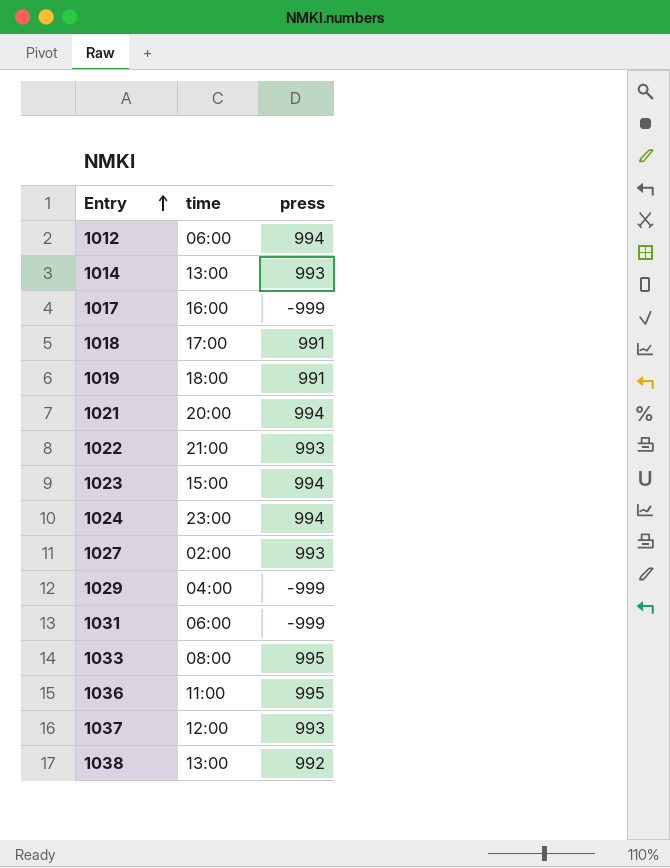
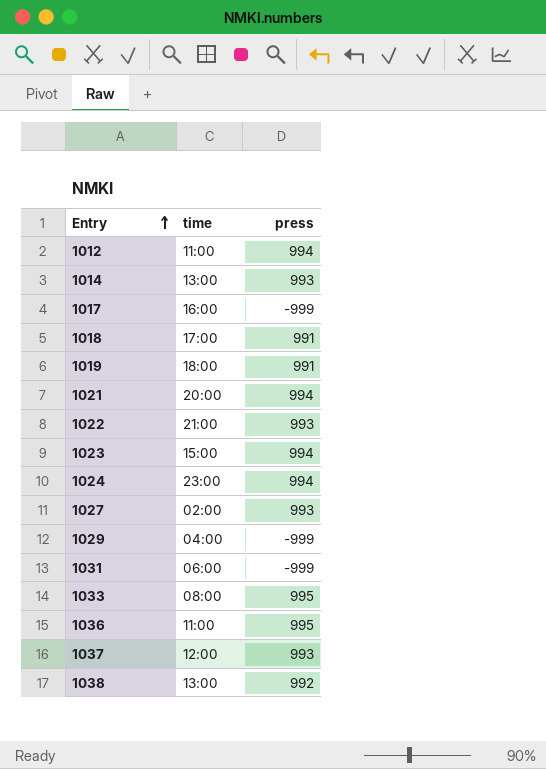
1012 | time: 06:00 -> 11:00

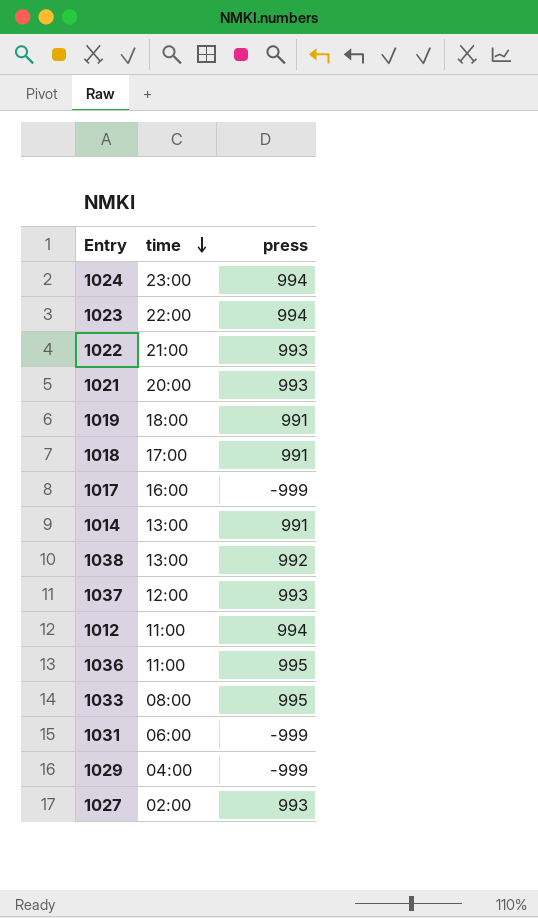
row order: Entry ascending -> time descending
1023 | time: 15:00 -> 22:00
1021 | press: 994 -> 993
1014 | press: 993 -> 991

